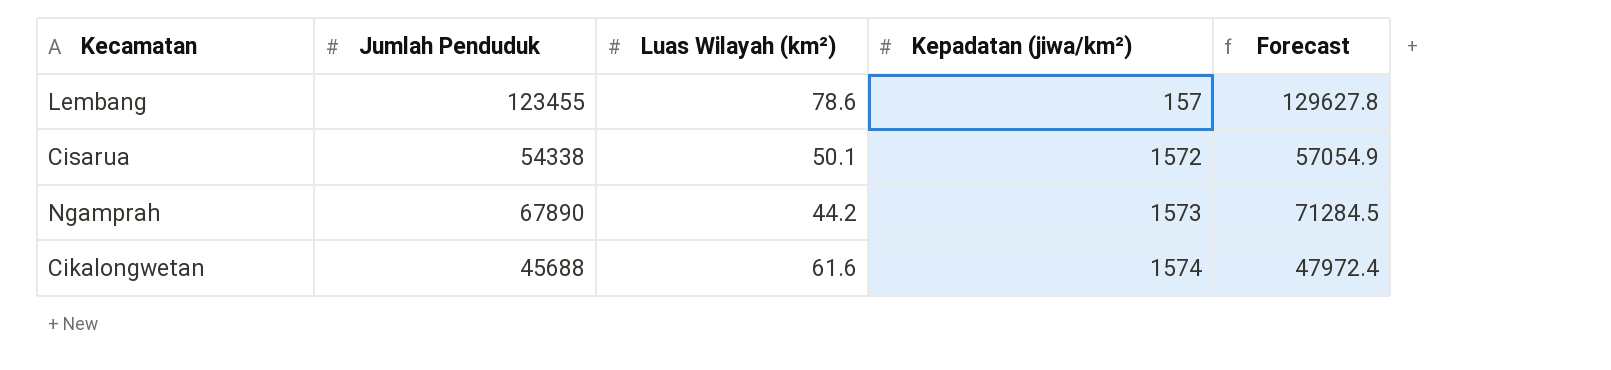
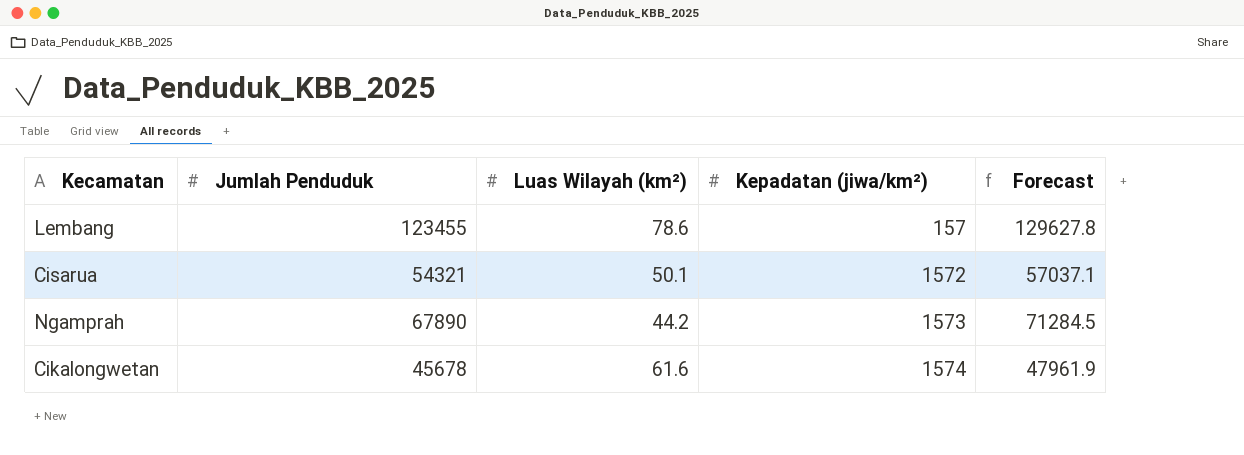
Cisarua | Jumlah Penduduk: 54338 -> 54321
Cisarua | Forecast: 57054.9 -> 57037.1
Cikalongwetan | Jumlah Penduduk: 45688 -> 45678
Cikalongwetan | Forecast: 47972.4 -> 47961.9

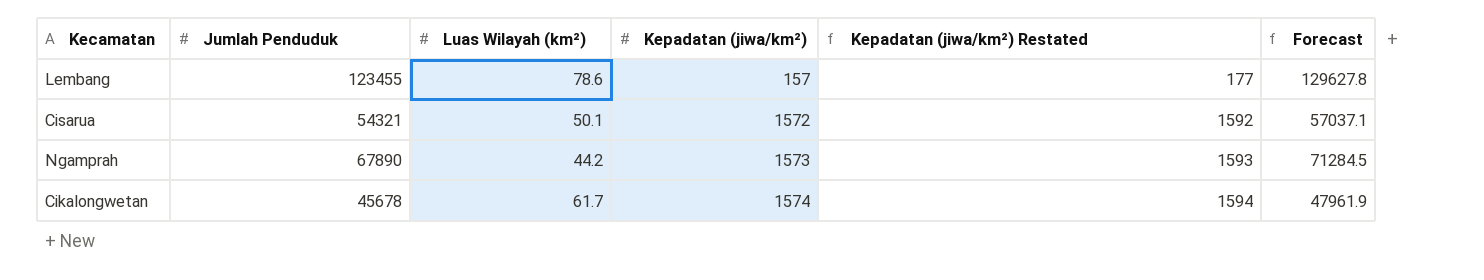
column Kepadatan (jiwa/km²) Restated | formula: none -> [Kepadatan (jiwa/km²)] + 20
Cikalongwetan | Luas Wilayah (km²): 61.6 -> 61.7

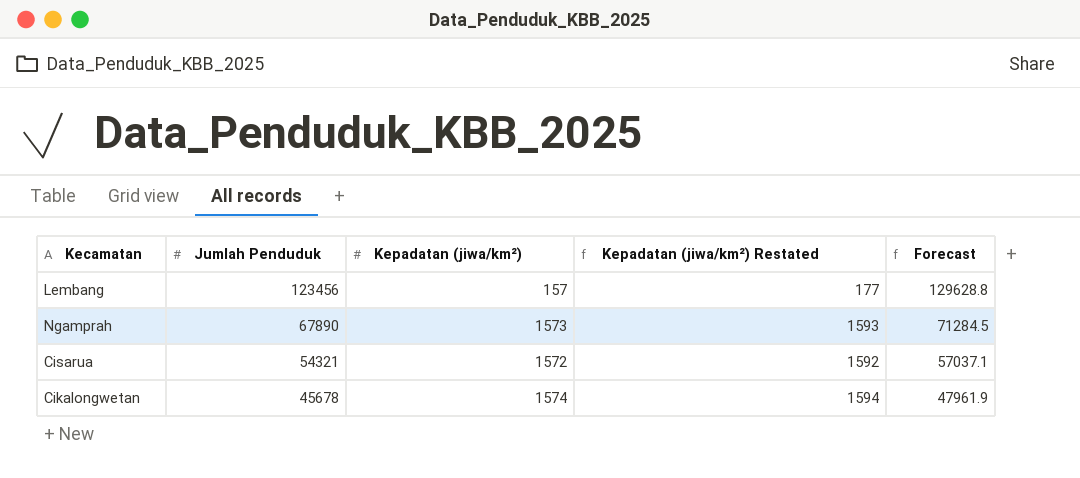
row order: Kepadatan (jiwa/km²) ascending -> Jumlah Penduduk descending
column Luas Wilayah (km²) | position: 3 -> none
Lembang | Jumlah Penduduk: 123455 -> 123456
Lembang | Forecast: 129627.8 -> 129628.8

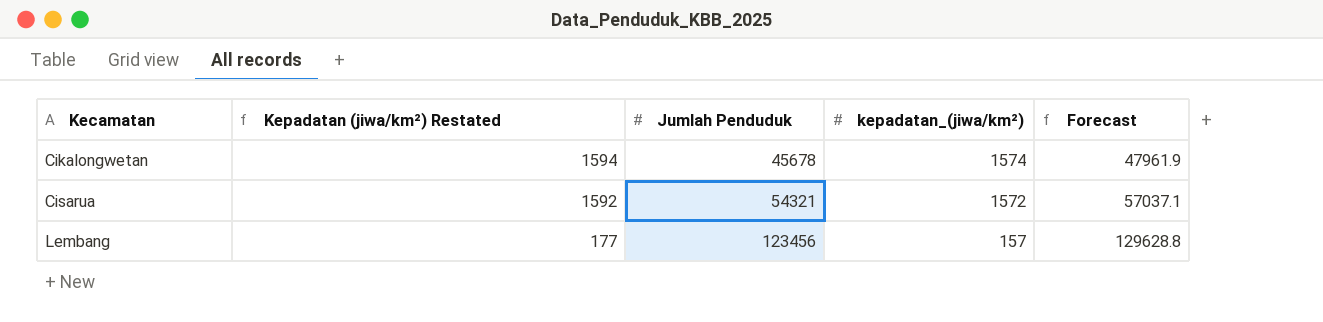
row order: Jumlah Penduduk descending -> Kecamatan ascending
column Kepadatan (jiwa/km²) Restated | position: 4 -> 2
column name: Kepadatan (jiwa/km²) -> kepadatan_(jiwa/km²)
row Ngamprah: 67890 | 1573 | 1593 | 71284.5 -> none

